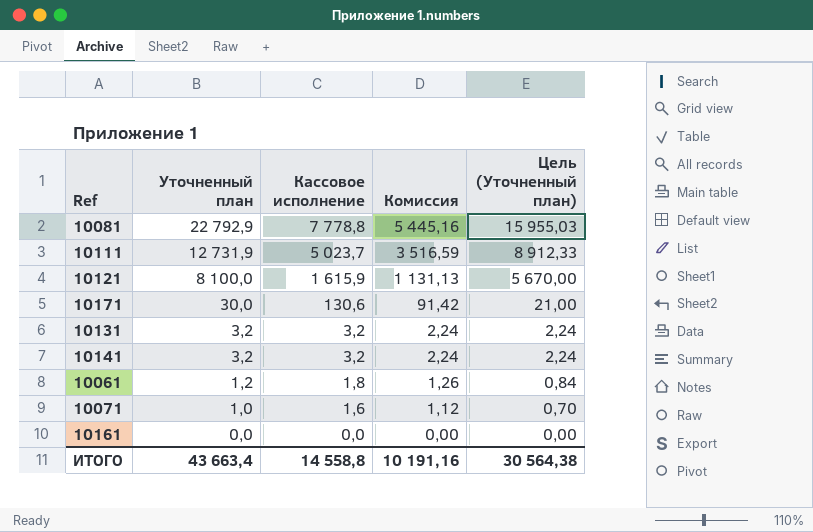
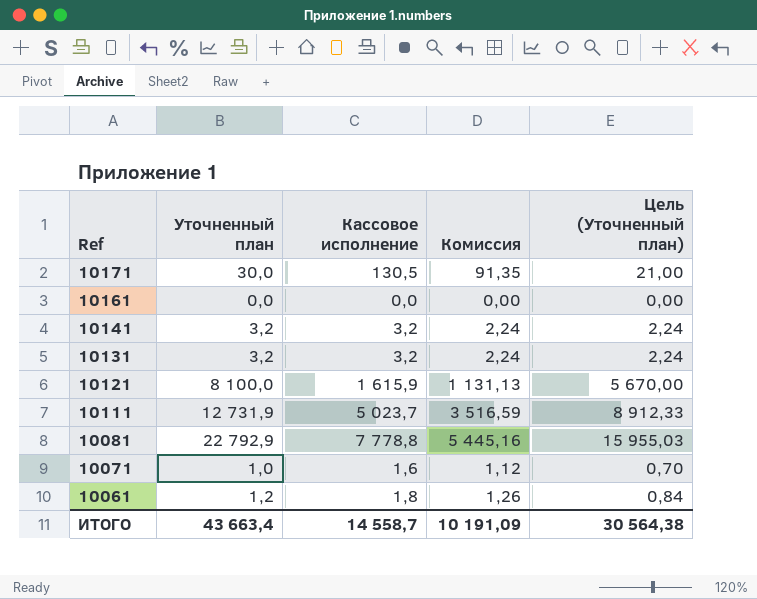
row order: Уточненный план descending -> Ref descending
10171 | Кассовое исполнение: 130,6 -> 130,5
10171 | Комиссия: 91,42 -> 91,35
ИТОГО | Кассовое исполнение: 14 558,8 -> 14 558,7
ИТОГО | Комиссия: 10 191,16 -> 10 191,09

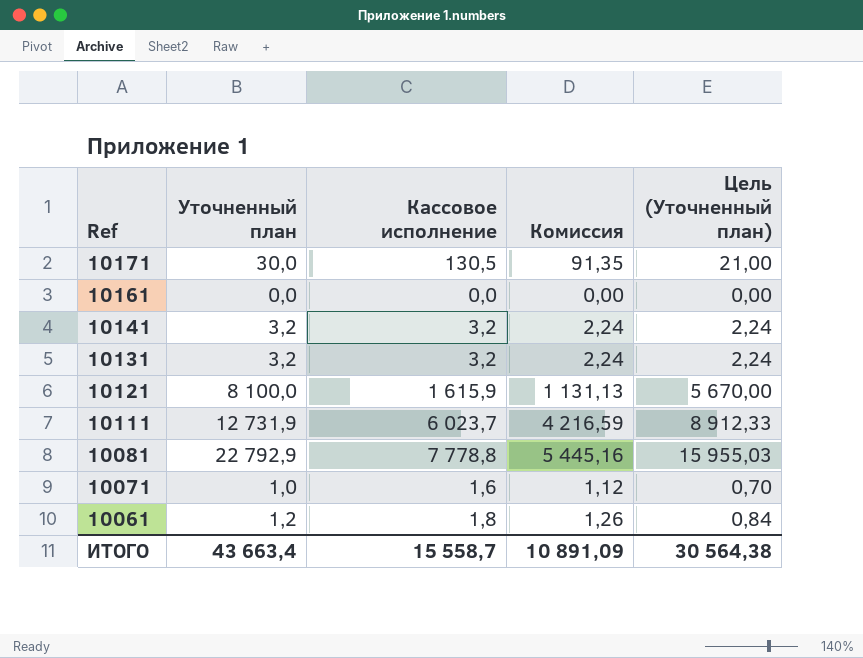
10111 | Кассовое исполнение: 5 023,7 -> 6 023,7
10111 | Комиссия: 3 516,59 -> 4 216,59
ИТОГО | Кассовое исполнение: 14 558,7 -> 15 558,7
ИТОГО | Комиссия: 10 191,09 -> 10 891,09

